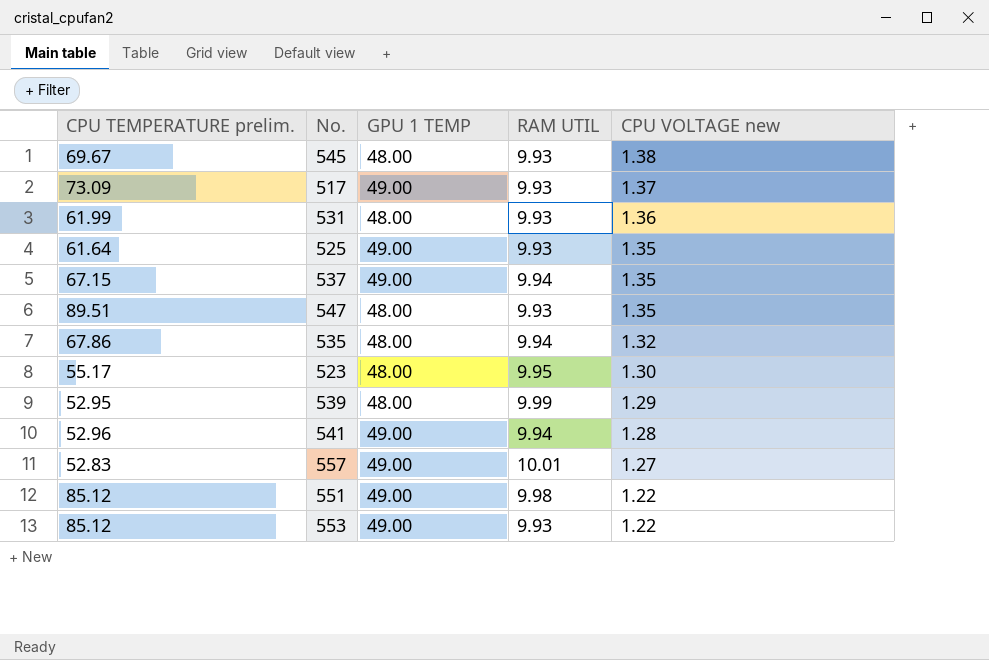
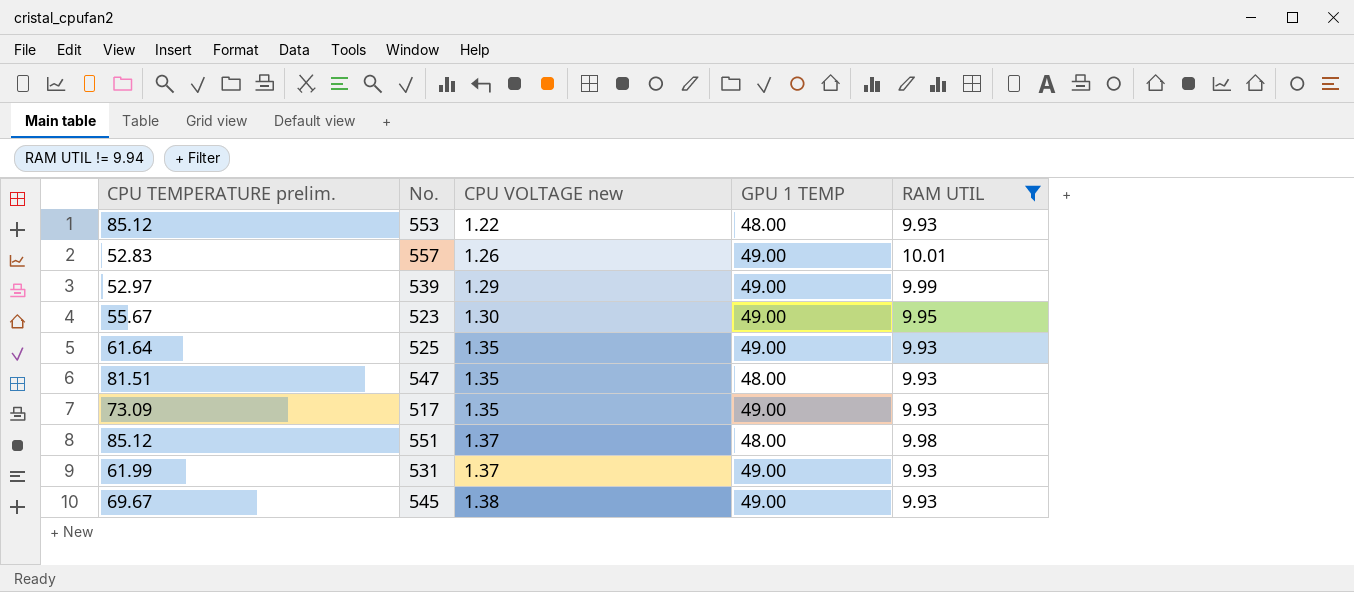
filter: none -> RAM UTIL != 9.94
row order: CPU VOLTAGE new descending -> CPU VOLTAGE new ascending
column CPU VOLTAGE new | position: 5 -> 3
553 | GPU 1 TEMP: 49.00 -> 48.00
557 | CPU VOLTAGE new: 1.27 -> 1.26
539 | CPU TEMPERATURE prelim.: 52.95 -> 52.97
539 | GPU 1 TEMP: 48.00 -> 49.00
523 | CPU TEMPERATURE prelim.: 55.17 -> 55.67
523 | GPU 1 TEMP: 48.00 -> 49.00
547 | CPU TEMPERATURE prelim.: 89.51 -> 81.51
517 | CPU VOLTAGE new: 1.37 -> 1.35
551 | CPU VOLTAGE new: 1.22 -> 1.37
551 | GPU 1 TEMP: 49.00 -> 48.00
531 | CPU VOLTAGE new: 1.36 -> 1.37
531 | GPU 1 TEMP: 48.00 -> 49.00
545 | GPU 1 TEMP: 48.00 -> 49.00

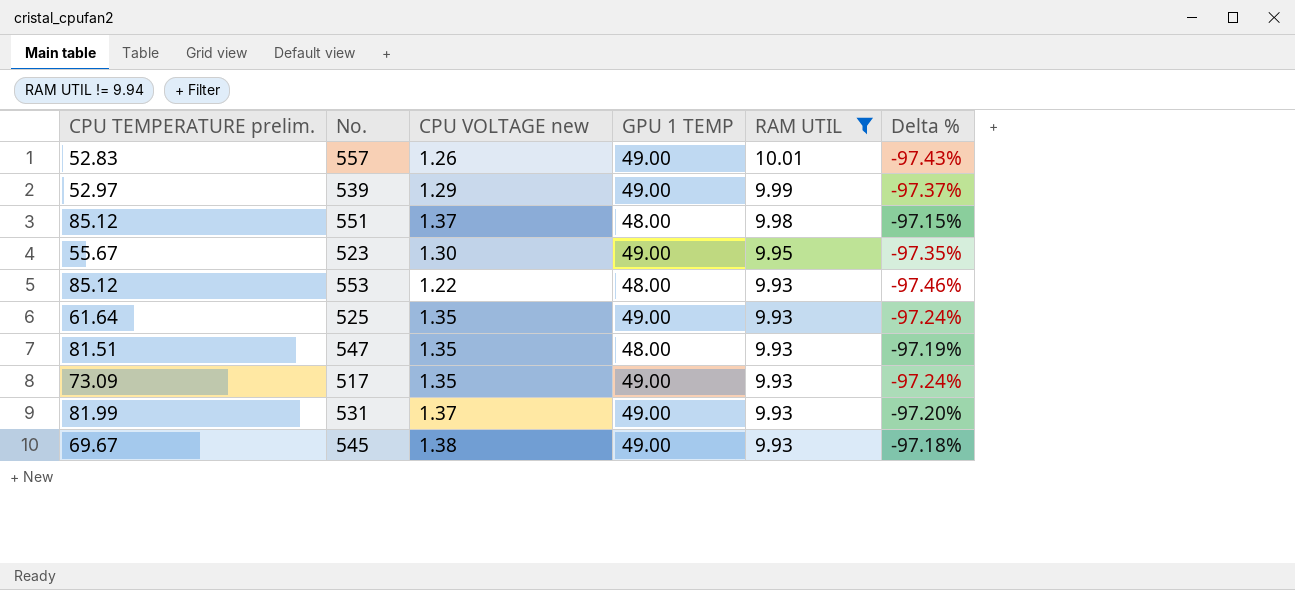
row order: CPU VOLTAGE new ascending -> RAM UTIL descending
column Delta % | formula: none -> ([CPU VOLTAGE new] - [GPU 1 TEMP]) / [GPU 1 TEMP]
531 | CPU TEMPERATURE prelim.: 61.99 -> 81.99

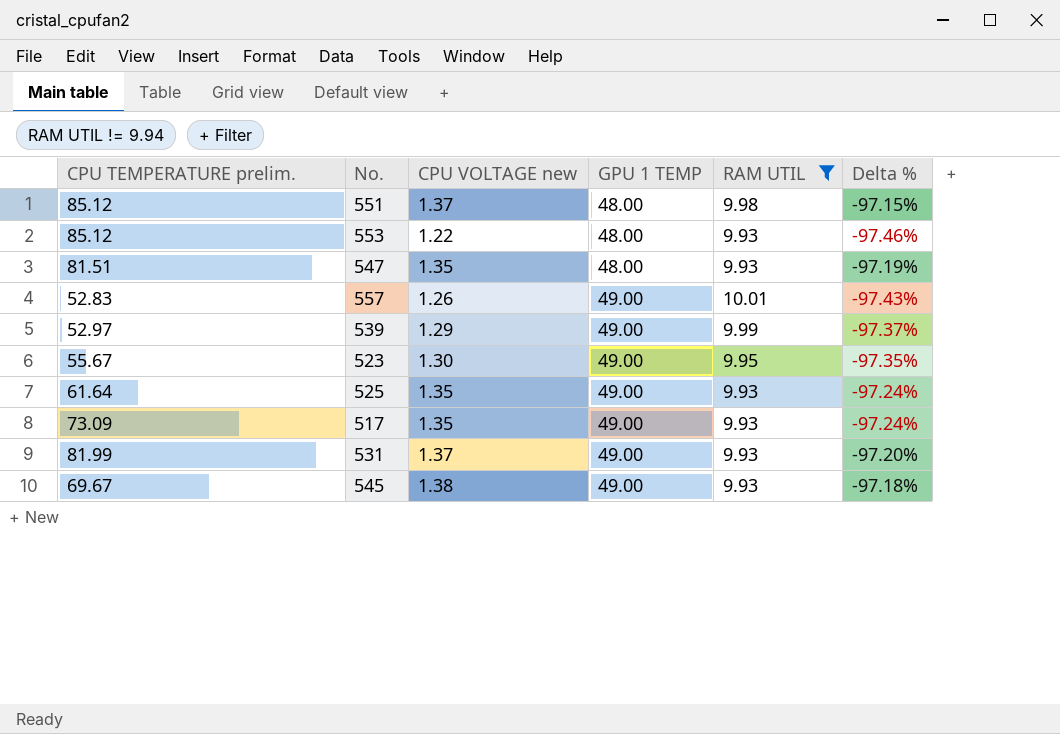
row order: RAM UTIL descending -> GPU 1 TEMP ascending

